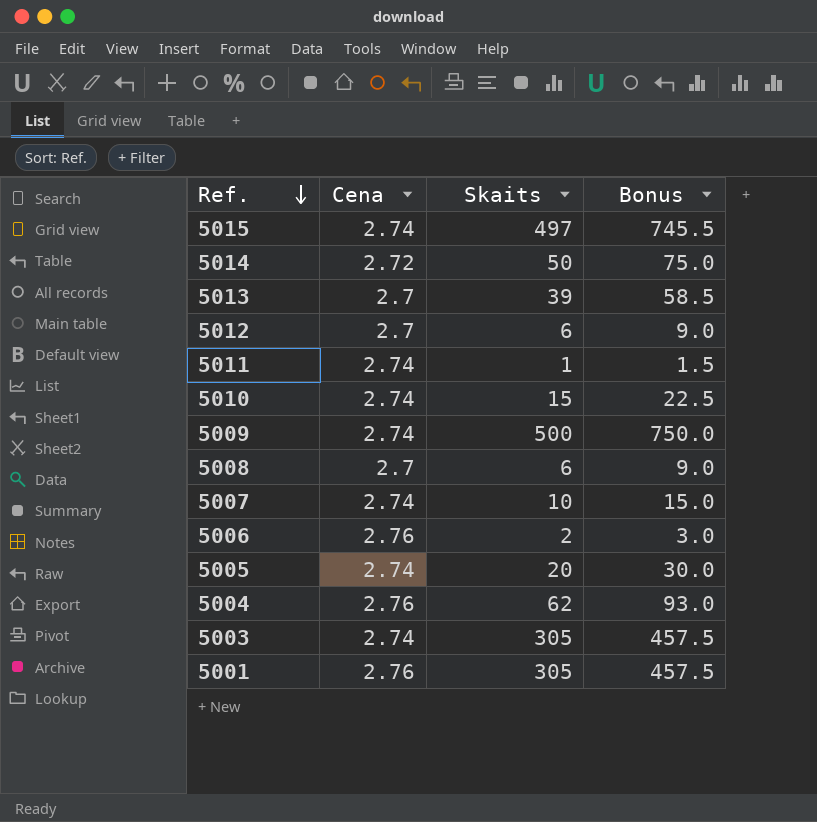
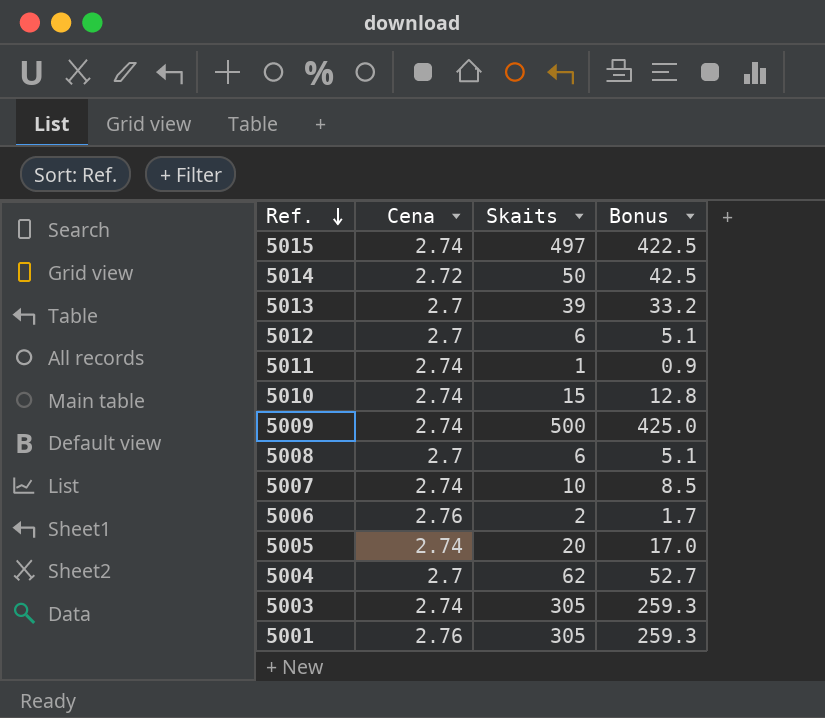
column Bonus | formula: [Skaits] * 1.5 -> [Skaits] * 0.85
5004 | Cena: 2.76 -> 2.7

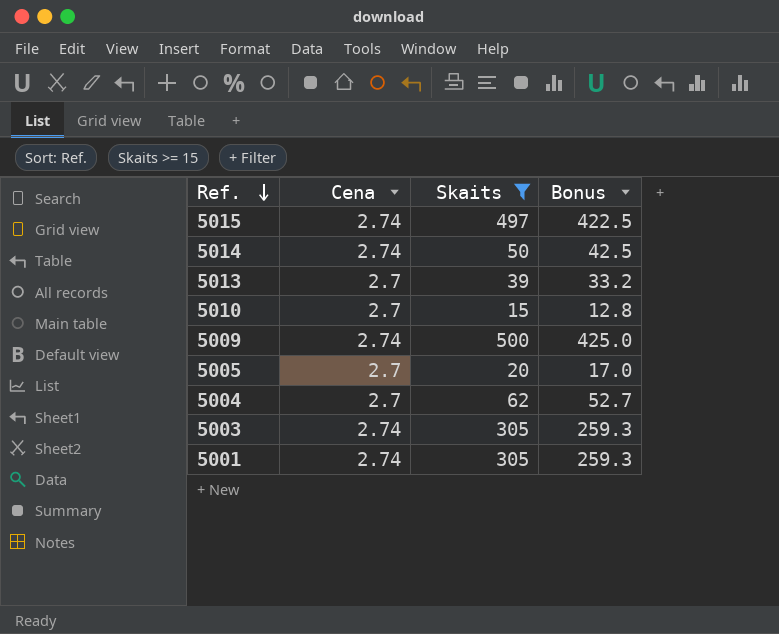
filter: none -> Skaits >= 15
5014 | Cena: 2.72 -> 2.74
5010 | Cena: 2.74 -> 2.7
5005 | Cena: 2.74 -> 2.7
5001 | Cena: 2.76 -> 2.74

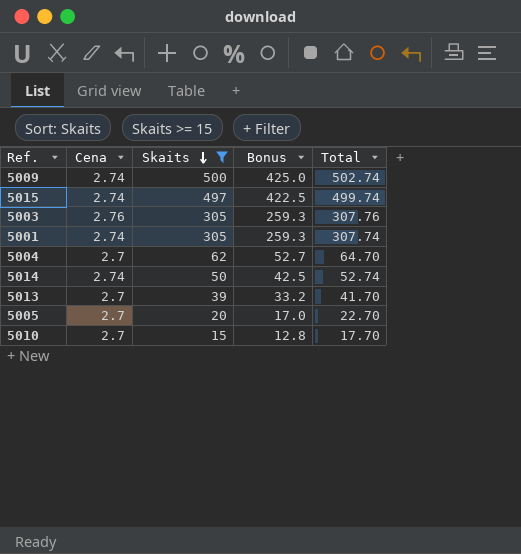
row order: Ref. descending -> Skaits descending
column Total | formula: none -> [Cena] + [Skaits]
5003 | Cena: 2.74 -> 2.76

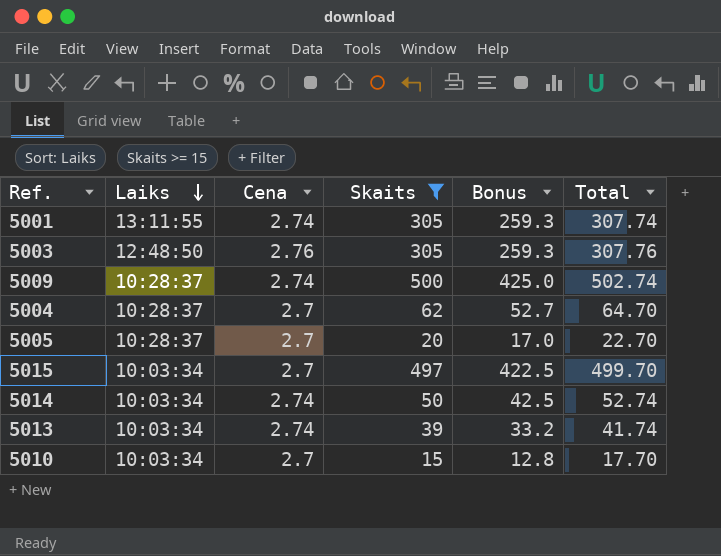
row order: Skaits descending -> Laiks descending
column Laiks | position: none -> 2
5015 | Cena: 2.74 -> 2.7
5015 | Total: 499.74 -> 499.70
5013 | Cena: 2.7 -> 2.74
5013 | Total: 41.70 -> 41.74

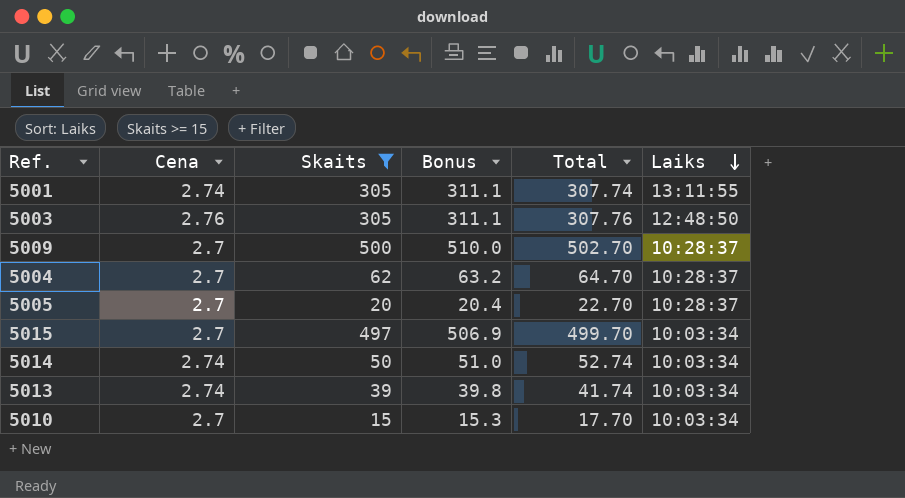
column Bonus | formula: [Skaits] * 0.85 -> [Skaits] * 1.02
column Laiks | position: 2 -> 6
5009 | Cena: 2.74 -> 2.7
5009 | Total: 502.74 -> 502.70

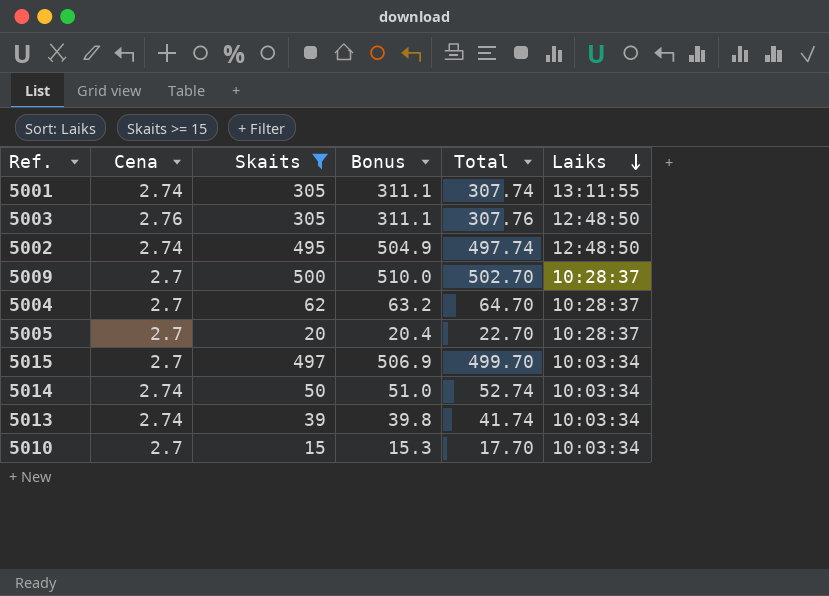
row 5002: none -> 2.74 | 495 | 504.9 | 497.74 | 12:48:50

